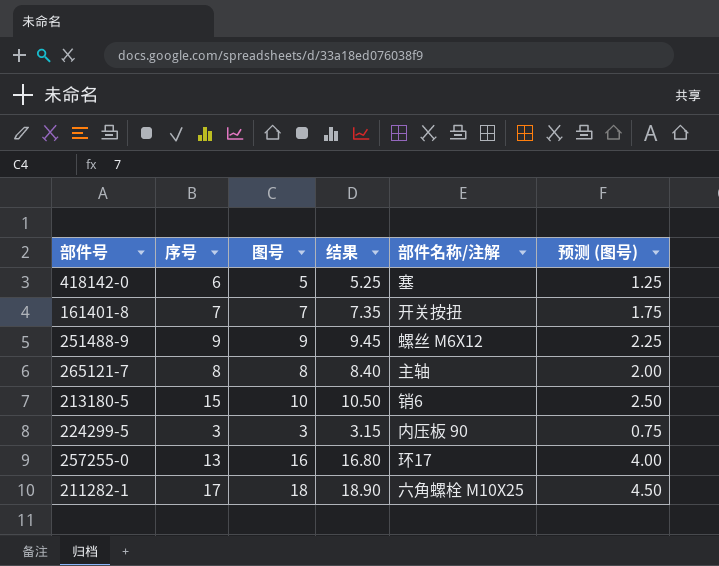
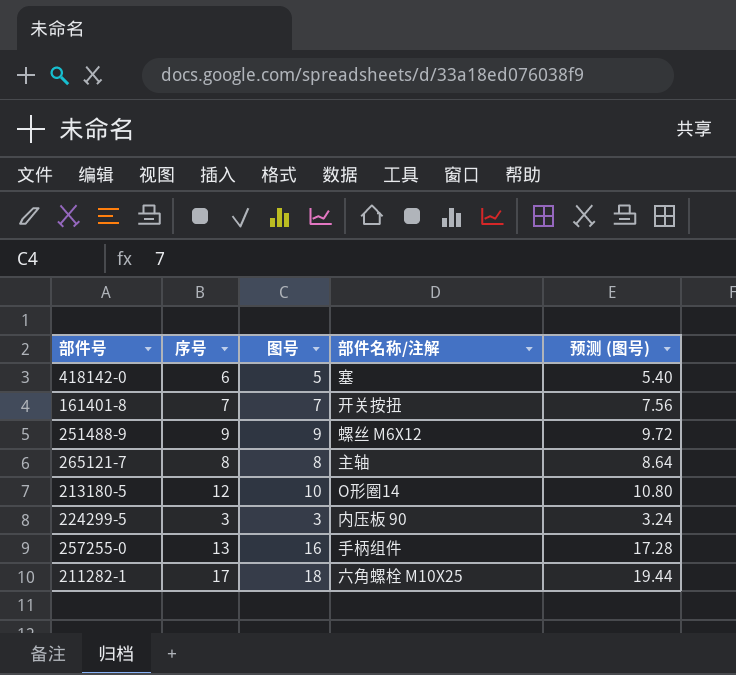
column 结果 | formula: [图号] * 1.05 -> none
column 预测 (图号) | formula: [图号] * 0.25 -> [图号] * 1.08
213180-5 | 序号: 15 -> 12
213180-5 | 部件名称/注解: 销6 -> O形圈14
257255-0 | 部件名称/注解: 环17 -> 手柄组件

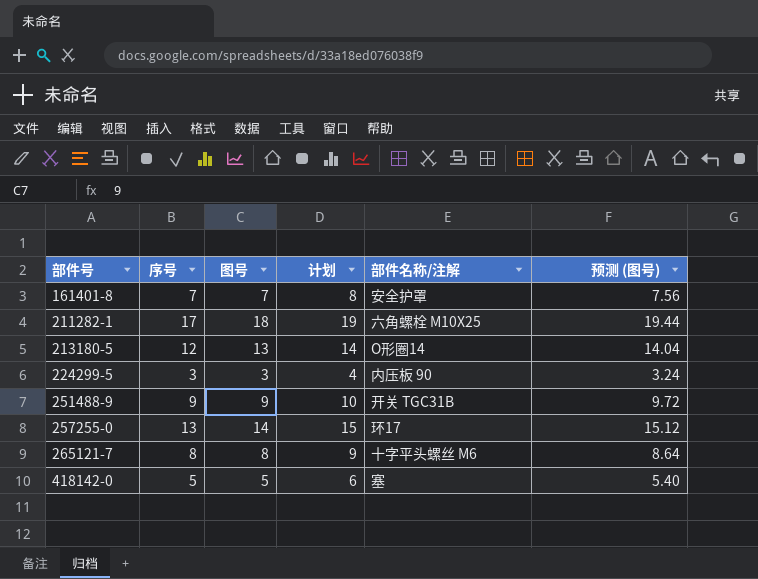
row order: none -> 部件号 ascending
column 计划 | formula: none -> [图号] + 1
161401-8 | 部件名称/注解: 开关按扭 -> 安全护罩
213180-5 | 图号: 10 -> 13
213180-5 | 预测 (图号): 10.80 -> 14.04
251488-9 | 部件名称/注解: 螺丝 M6X12 -> 开关 TGC31B
257255-0 | 图号: 16 -> 14
257255-0 | 部件名称/注解: 手柄组件 -> 环17
257255-0 | 预测 (图号): 17.28 -> 15.12
265121-7 | 部件名称/注解: 主轴 -> 十字平头螺丝 M6
418142-0 | 序号: 6 -> 5

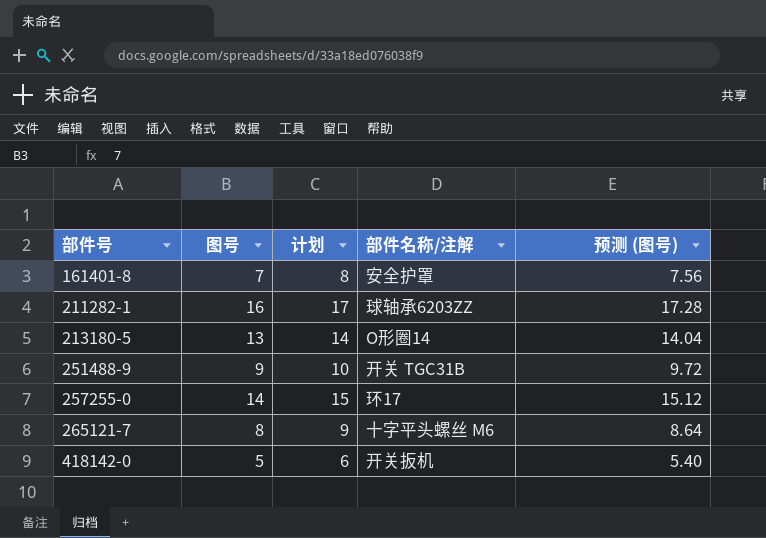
column 序号 | position: 2 -> none
row 224299-5: 3 | 3 | 4 | 内压板 90 | 3.24 -> none
211282-1 | 图号: 18 -> 16
211282-1 | 计划: 19 -> 17
211282-1 | 部件名称/注解: 六角螺栓 M10X25 -> 球轴承6203ZZ
211282-1 | 预测 (图号): 19.44 -> 17.28
418142-0 | 部件名称/注解: 塞 -> 开关扳机

